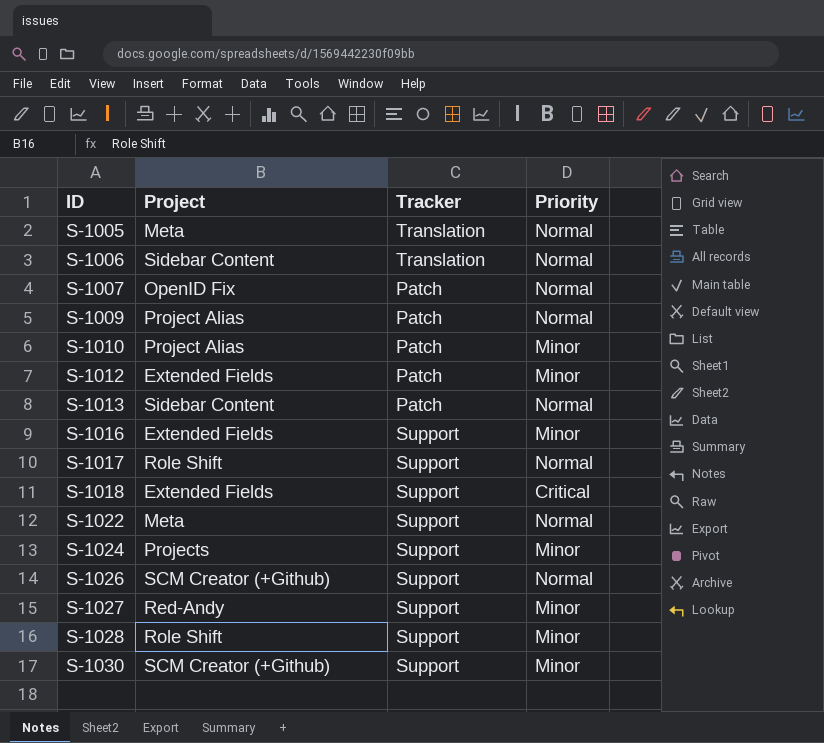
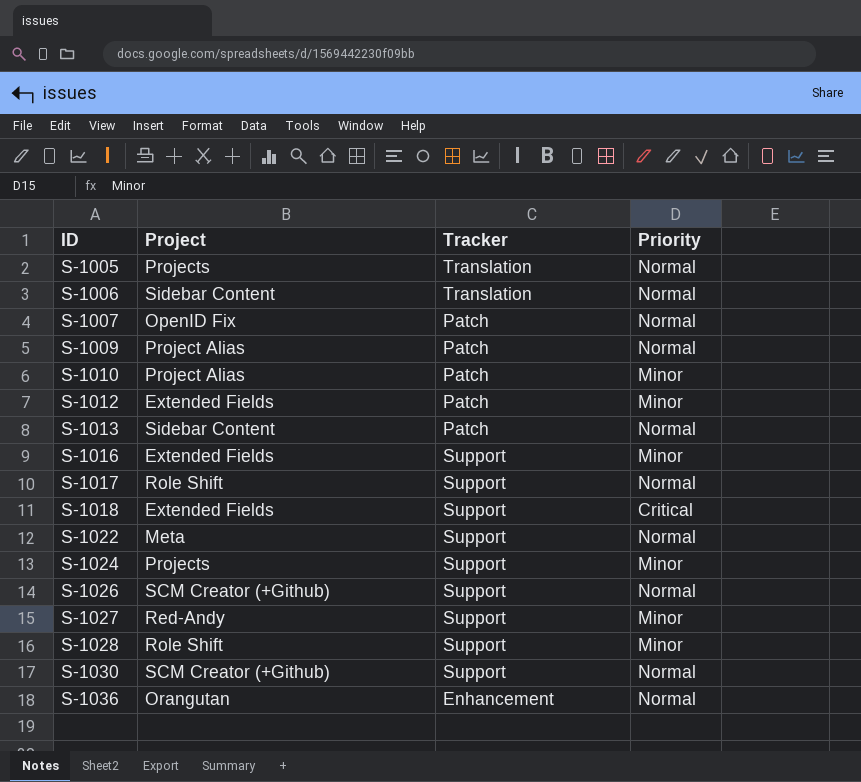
S-1005 | Project: Meta -> Projects
S-1030 | Priority: Minor -> Normal
row S-1036: none -> Orangutan | Enhancement | Normal

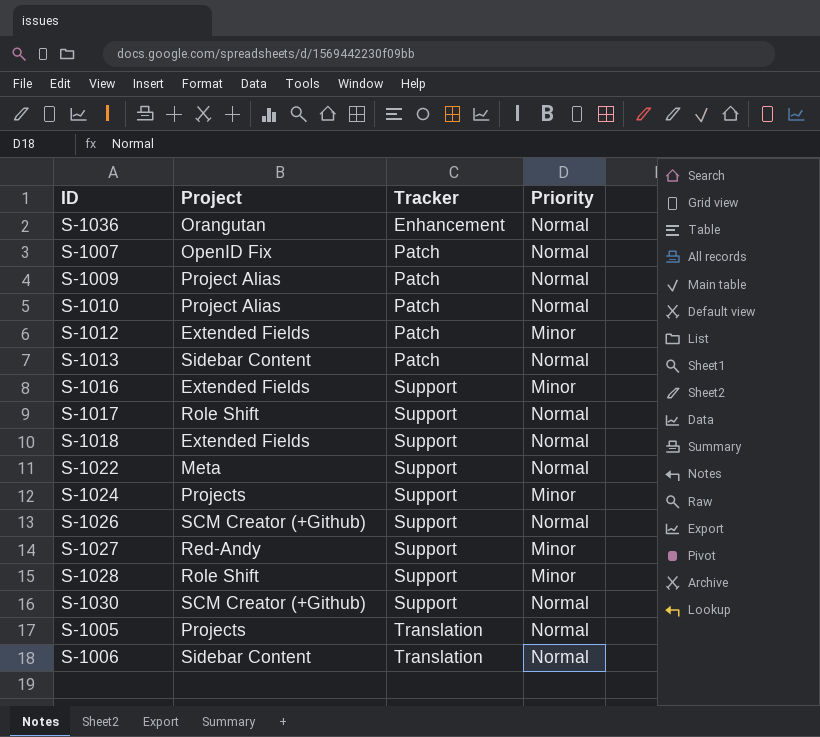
row order: ID ascending -> Tracker ascending
S-1010 | Priority: Minor -> Normal
S-1018 | Priority: Critical -> Normal

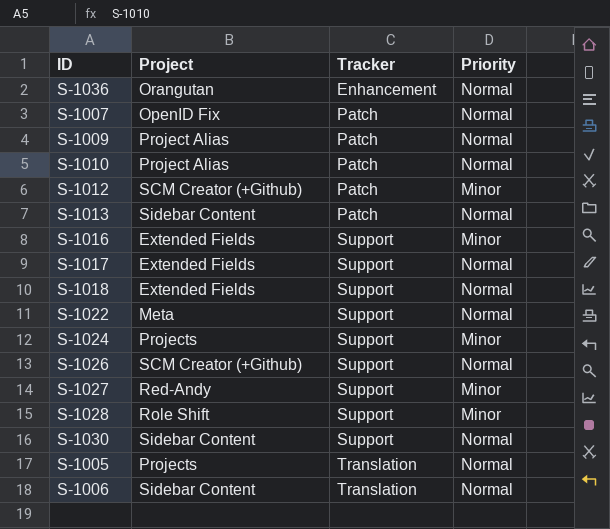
S-1012 | Project: Extended Fields -> SCM Creator (+Github)
S-1017 | Project: Role Shift -> Extended Fields
S-1030 | Project: SCM Creator (+Github) -> Sidebar Content

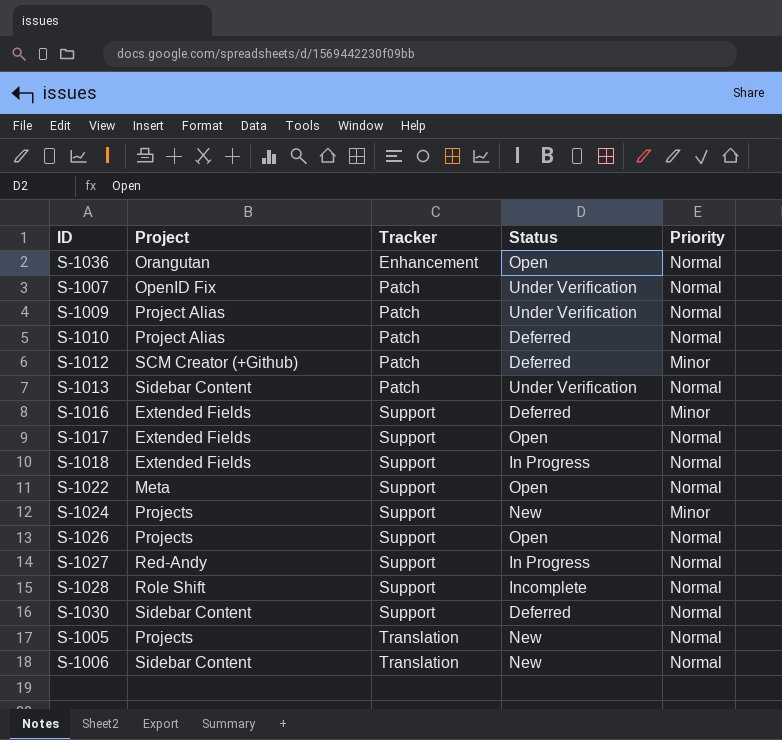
column Status | position: none -> 4
S-1026 | Project: SCM Creator (+Github) -> Projects
S-1027 | Priority: Minor -> Normal
S-1028 | Priority: Minor -> Normal

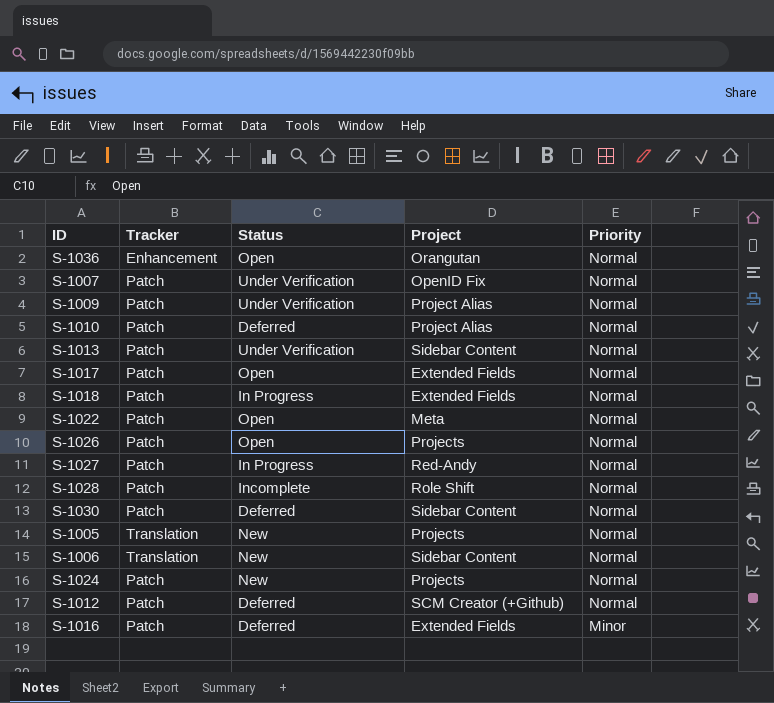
row order: Tracker ascending -> Priority descending
column Project | position: 2 -> 4
S-1017 | Tracker: Support -> Patch
S-1018 | Tracker: Support -> Patch
S-1022 | Tracker: Support -> Patch
S-1026 | Tracker: Support -> Patch
S-1027 | Tracker: Support -> Patch
S-1028 | Tracker: Support -> Patch
S-1030 | Tracker: Support -> Patch
S-1024 | Tracker: Support -> Patch
S-1024 | Priority: Minor -> Normal
S-1012 | Priority: Minor -> Normal
S-1016 | Tracker: Support -> Patch

